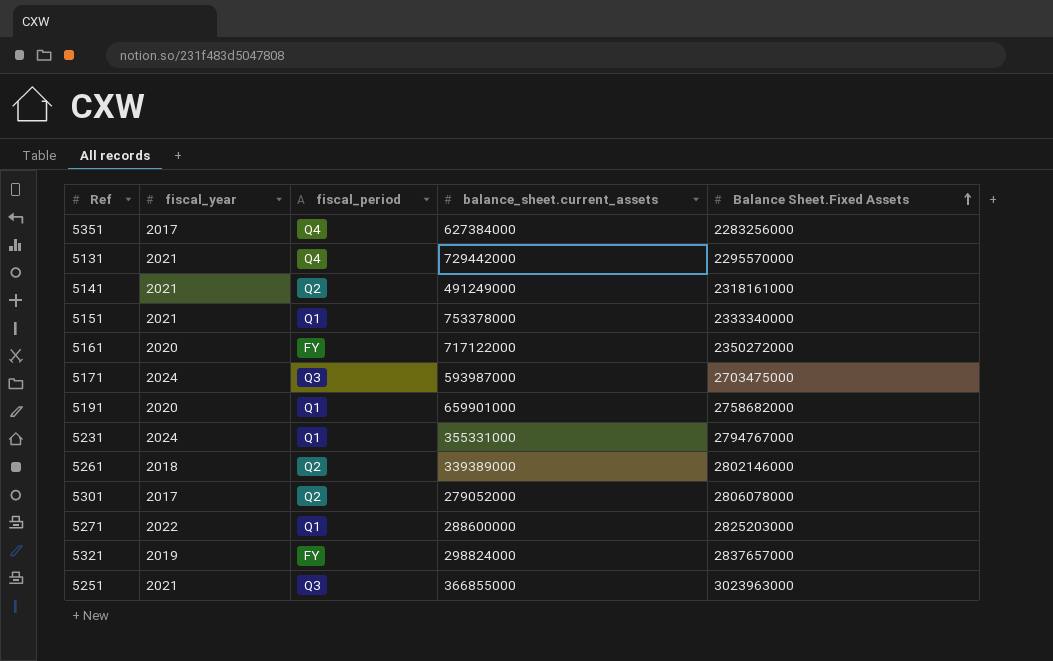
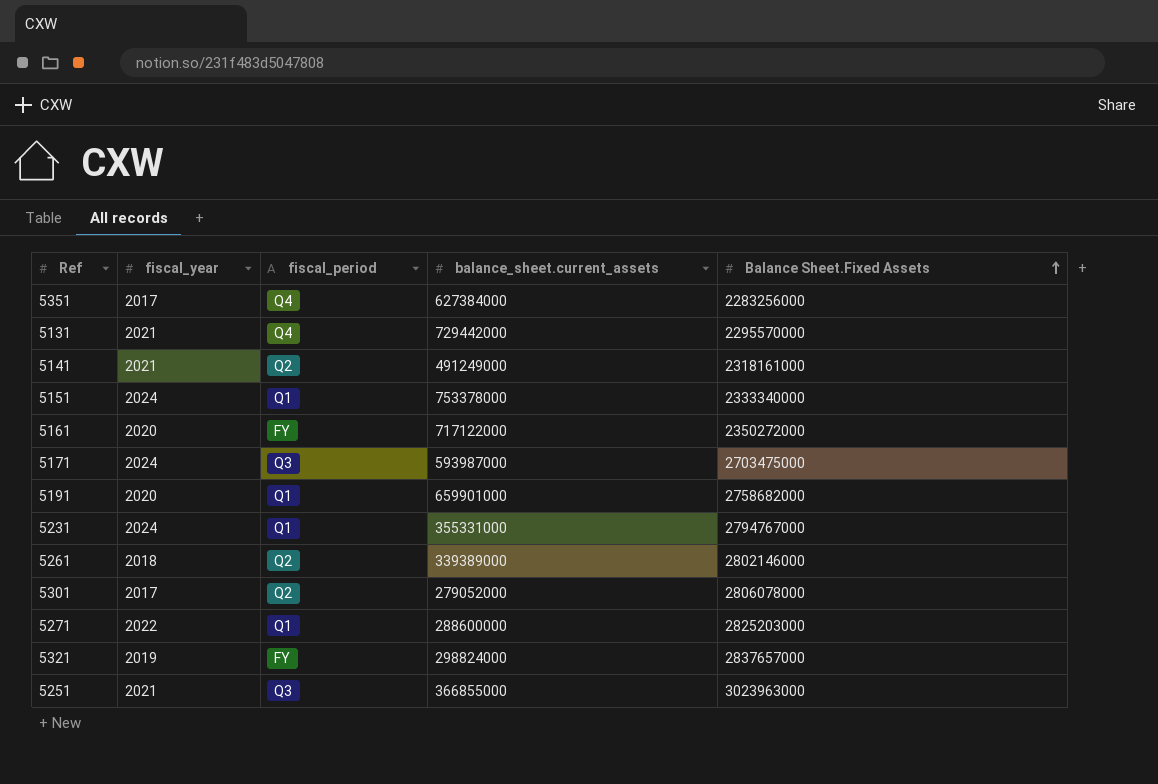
5151 | fiscal_year: 2021 -> 2024

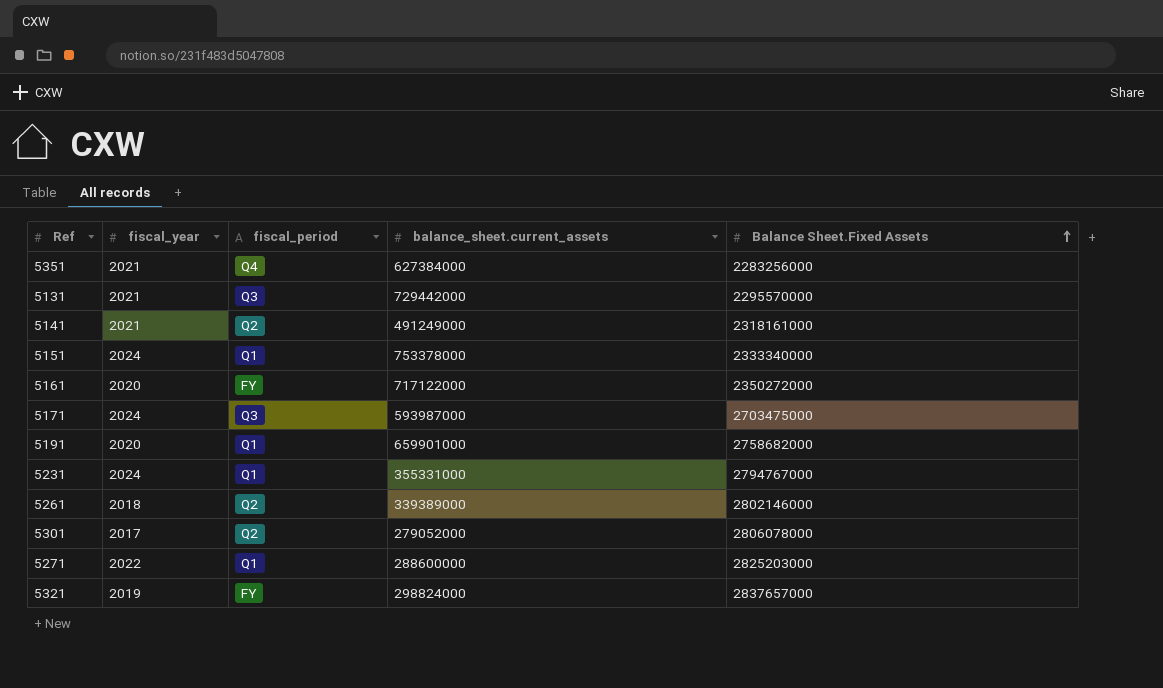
row 5251: 2021 | Q3 | 366855000 | 3023963000 -> none
5351 | fiscal_year: 2017 -> 2021
5131 | fiscal_period: Q4 -> Q3

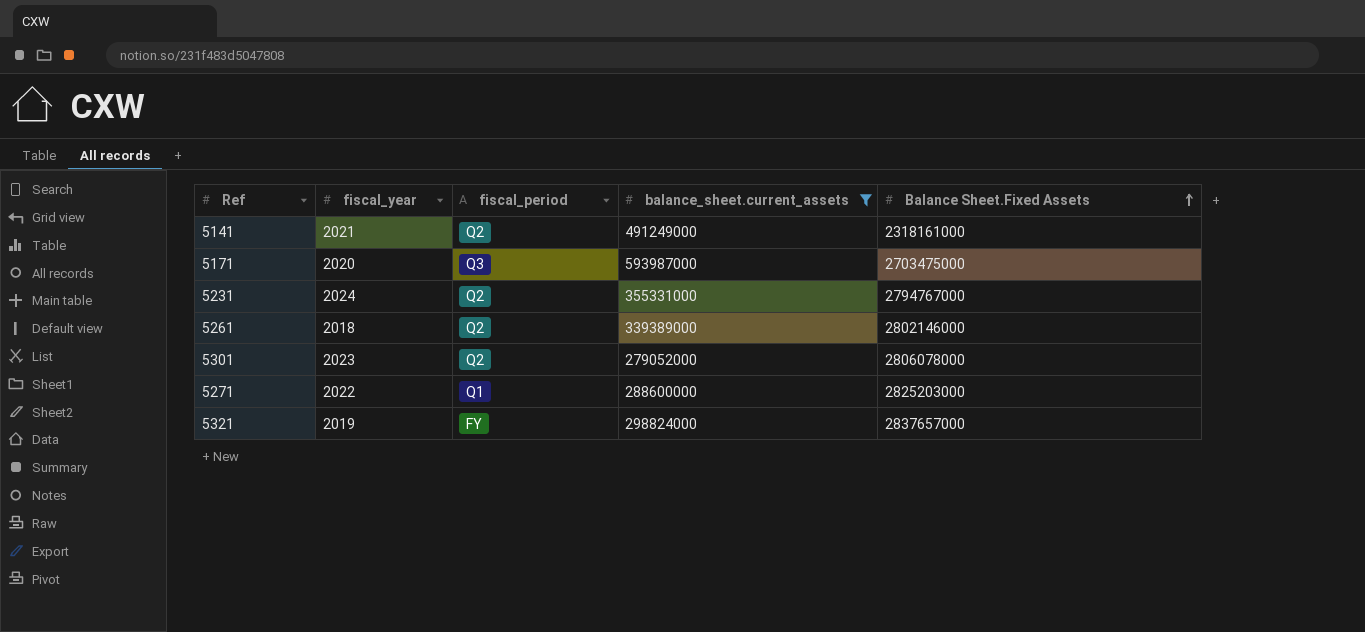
filter: none -> balance_sheet.current_assets <= 593987000
5171 | fiscal_year: 2024 -> 2020
5231 | fiscal_period: Q1 -> Q2
5301 | fiscal_year: 2017 -> 2023

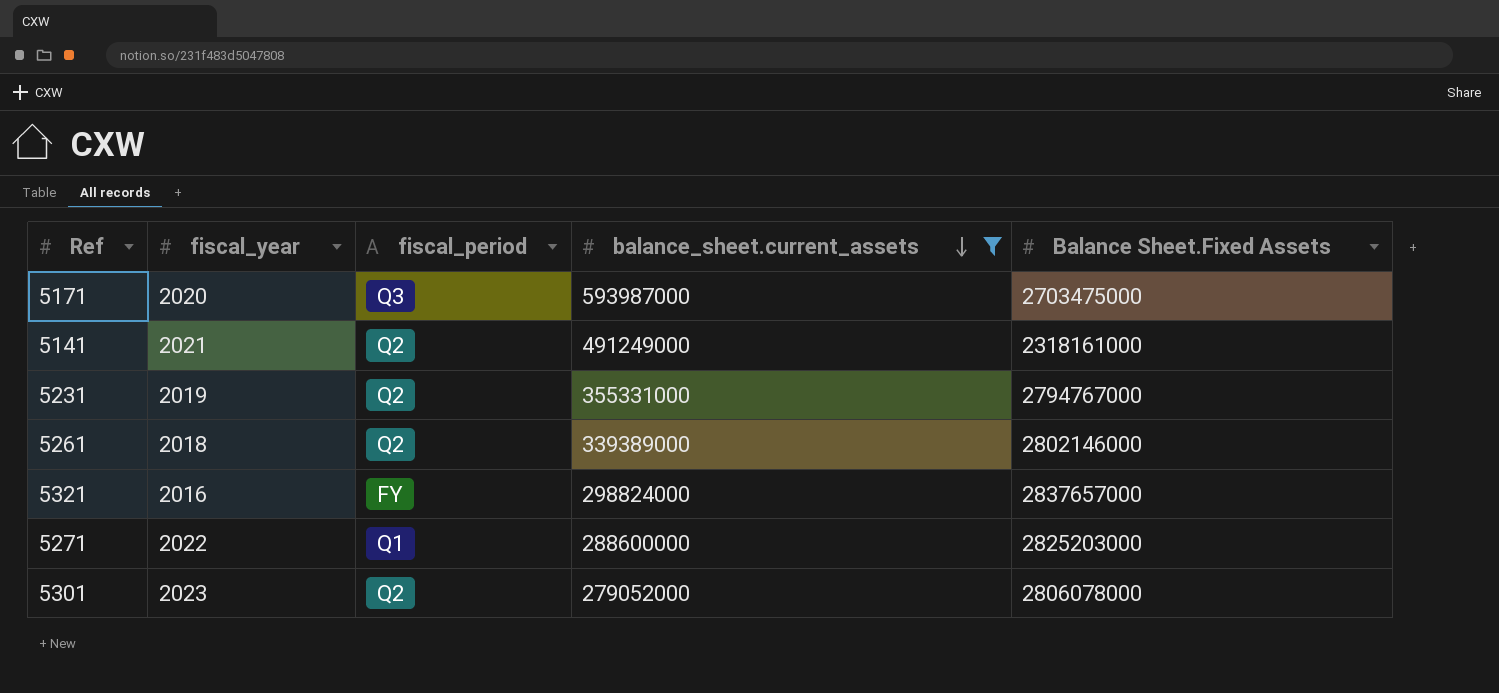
row order: Balance Sheet.Fixed Assets ascending -> balance_sheet.current_assets descending
5231 | fiscal_year: 2024 -> 2019
5321 | fiscal_year: 2019 -> 2016

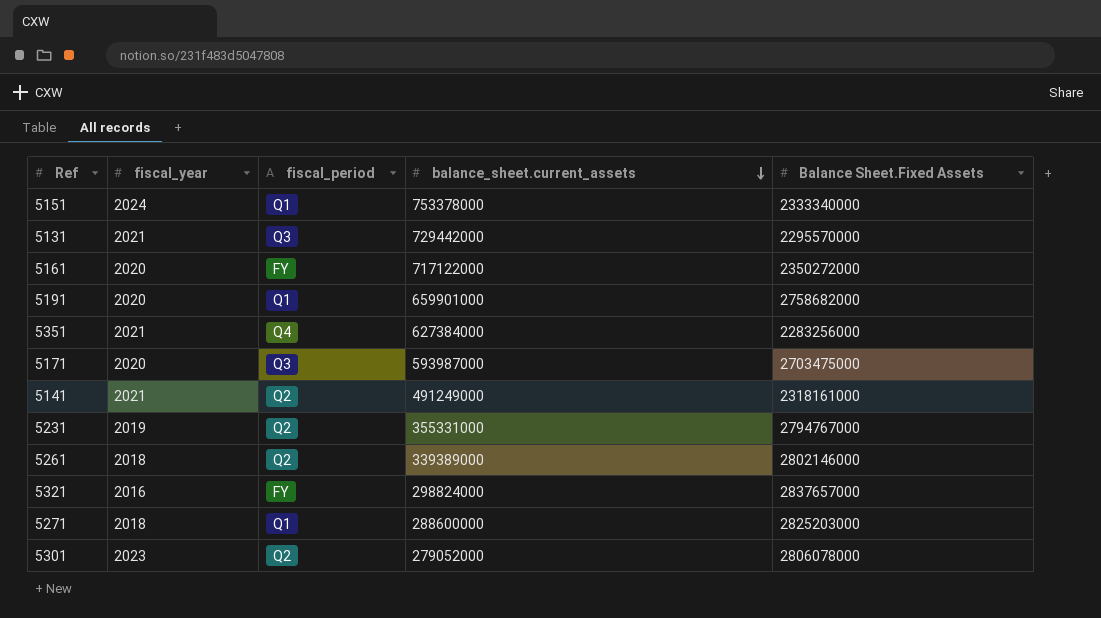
filter: balance_sheet.current_assets <= 593987000 -> none
5271 | fiscal_year: 2022 -> 2018

